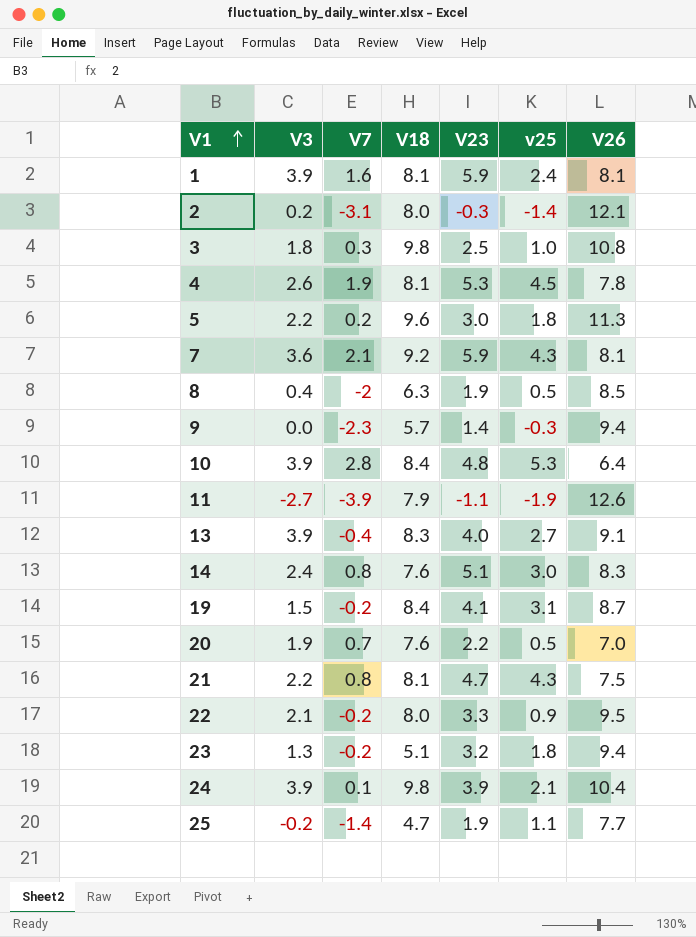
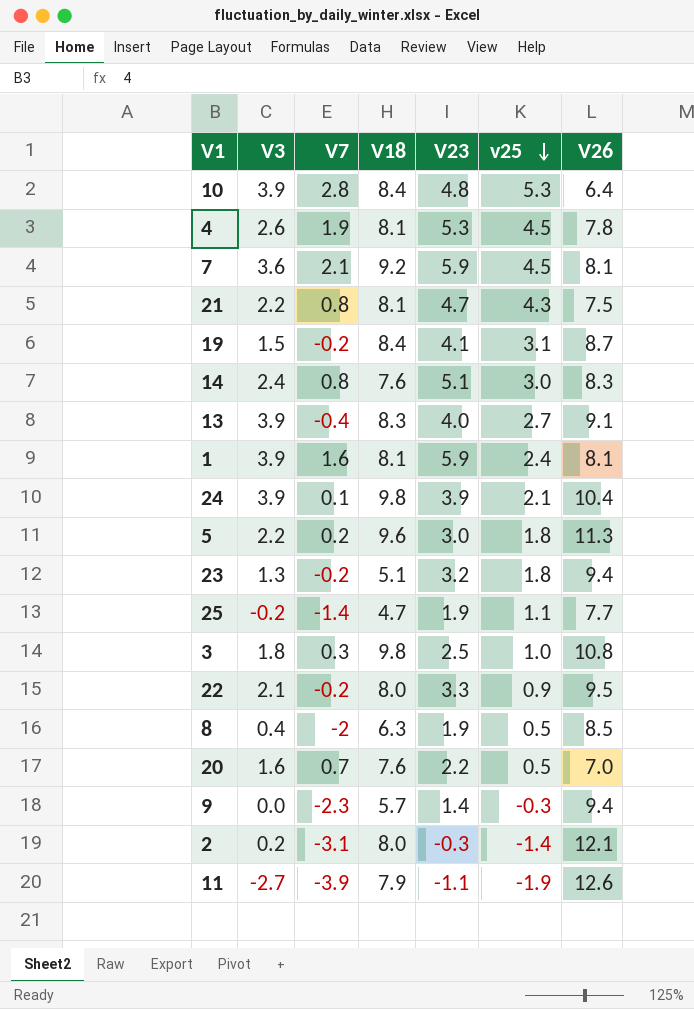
row order: V1 ascending -> v25 descending
7 | v25: 4.3 -> 4.5
20 | V3: 1.9 -> 1.6

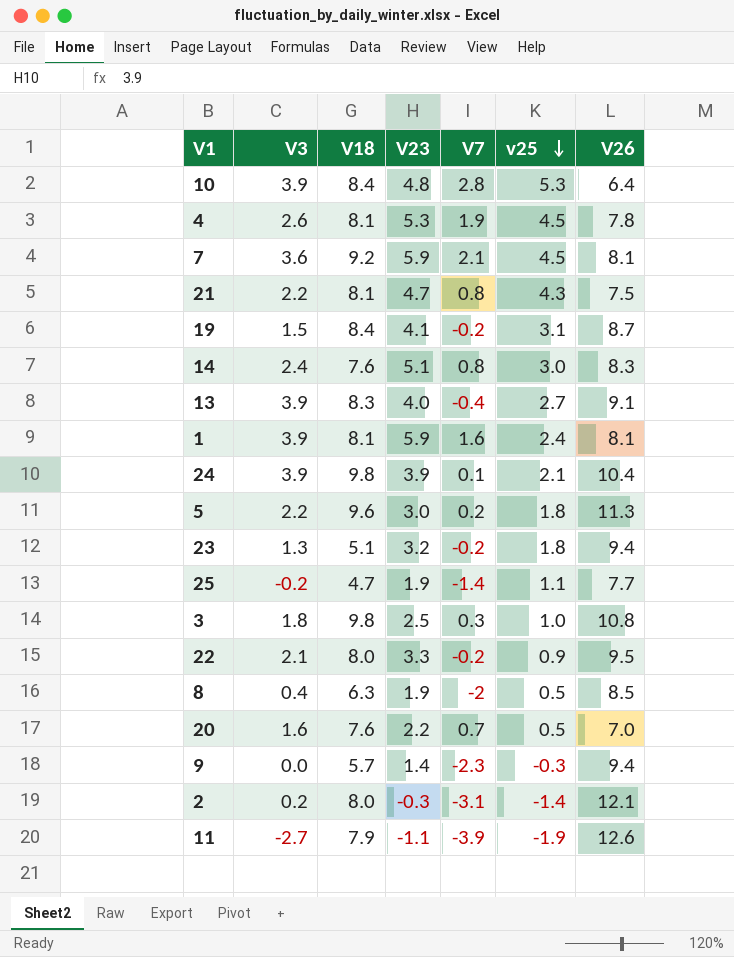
column V7 | position: 3 -> 5

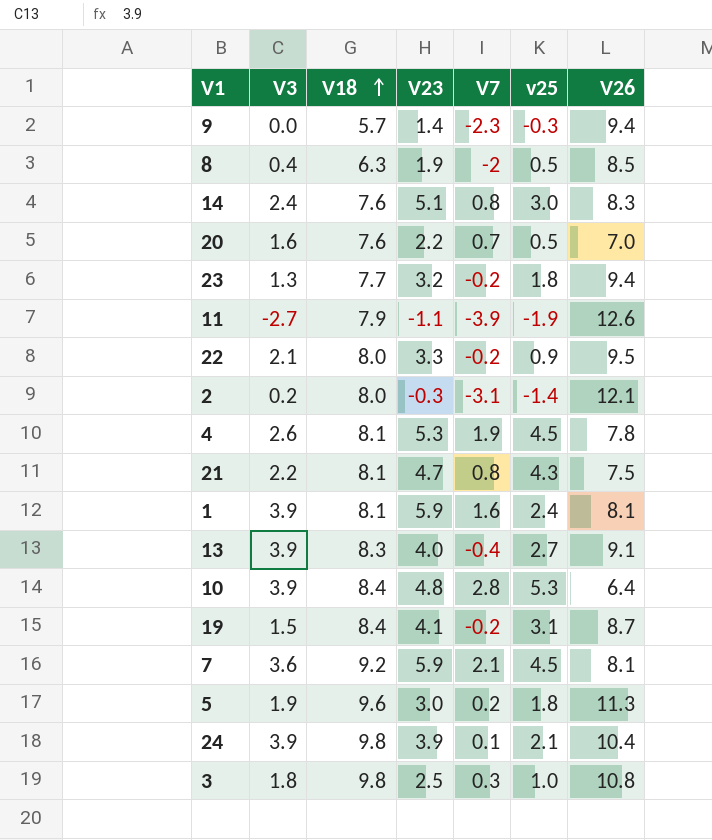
row order: v25 descending -> V18 ascending
row 25: -0.2 | 4.7 | 1.9 | -1.4 | 1.1 | 7.7 -> none
23 | V18: 5.1 -> 7.7
5 | V3: 2.2 -> 1.9

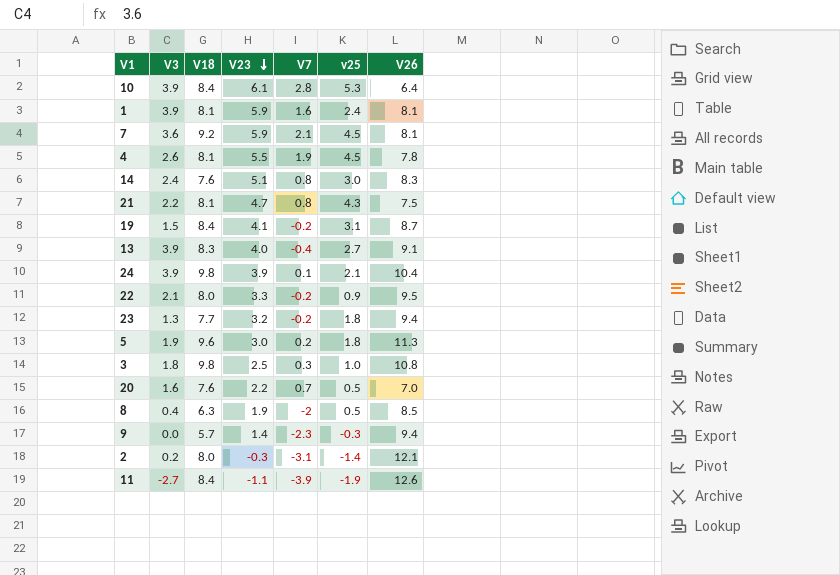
row order: V18 ascending -> V23 descending
10 | V23: 4.8 -> 6.1
4 | V23: 5.3 -> 5.5
11 | V18: 7.9 -> 8.4

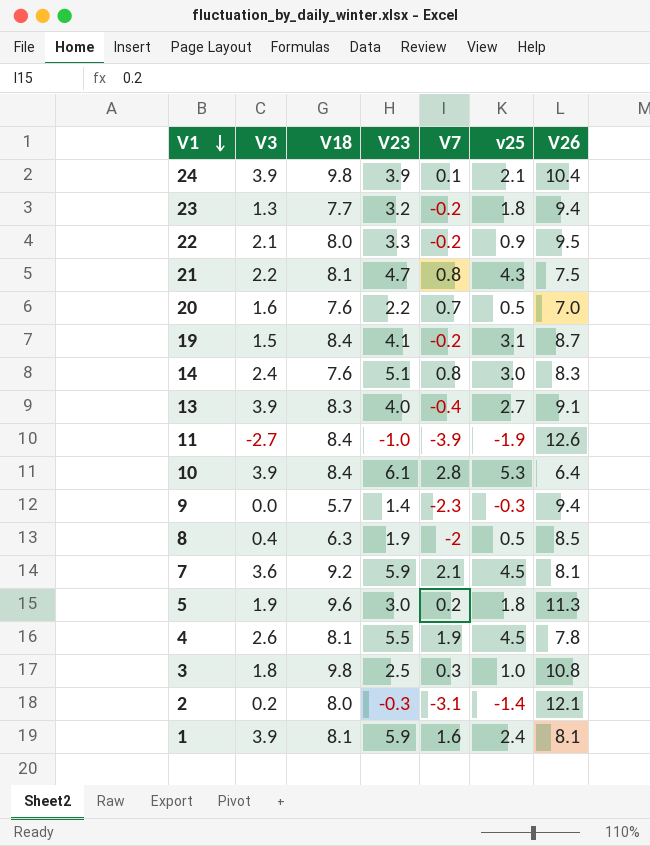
row order: V23 descending -> V1 descending
11 | V23: -1.1 -> -1.0

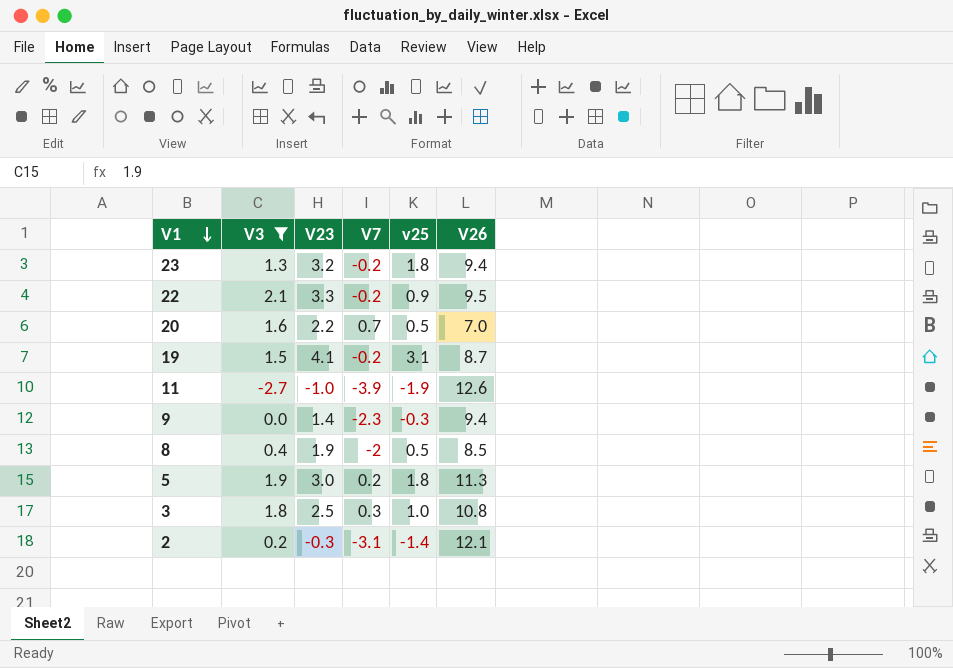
filter: none -> V3 <= 2.1
column V18 | position: 3 -> none

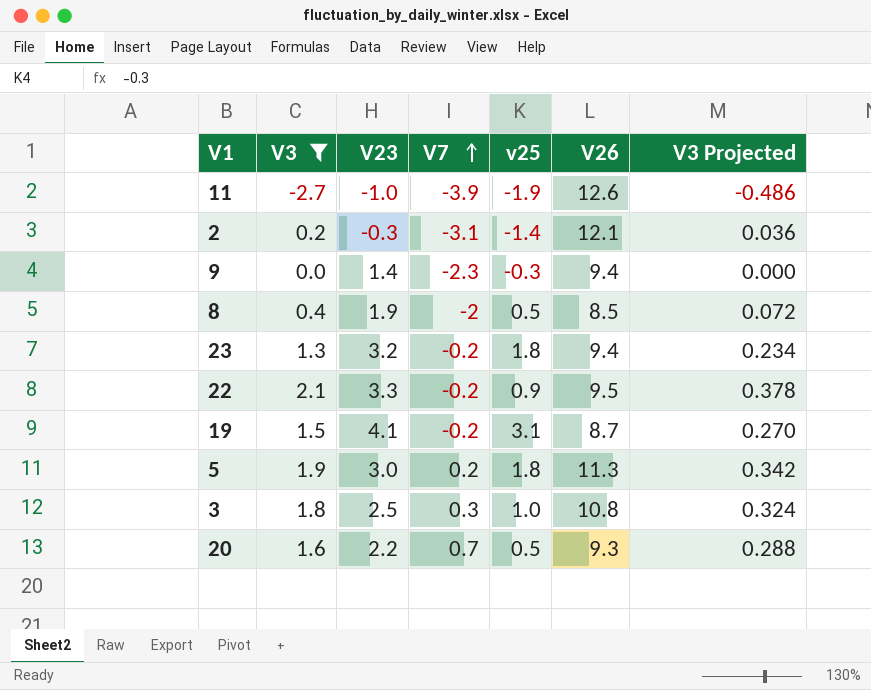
row order: V1 descending -> V7 ascending
column V3 Projected | formula: none -> [V3] * 0.18
20 | V26: 7.0 -> 9.3

